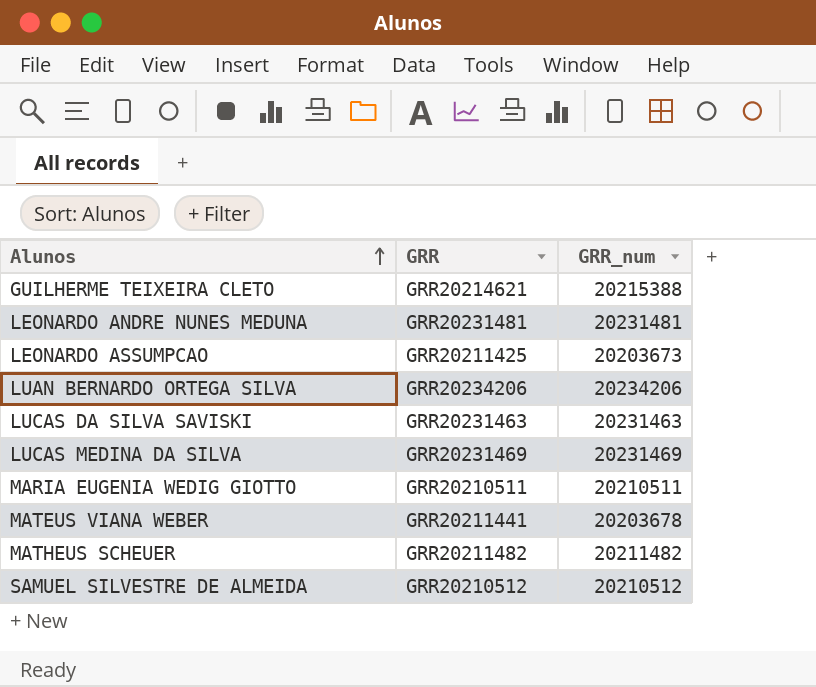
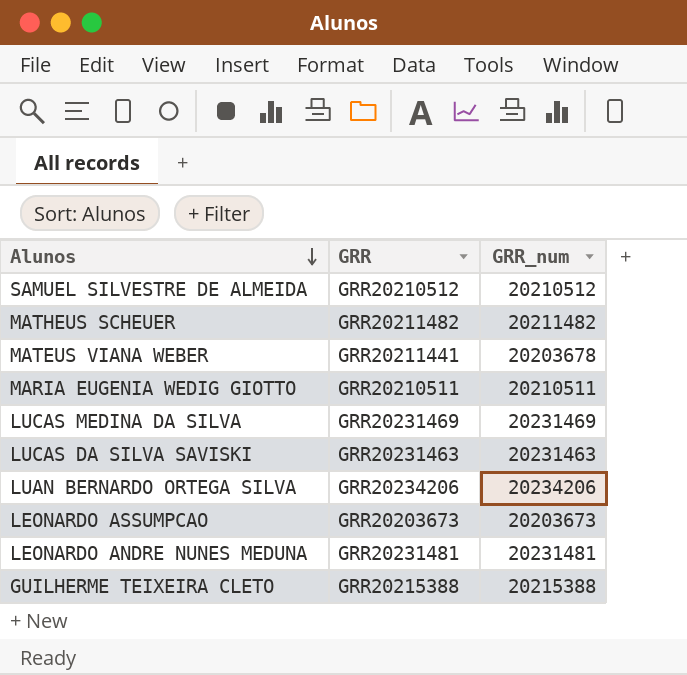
row order: Alunos ascending -> Alunos descending
LEONARDO ASSUMPCAO | GRR: GRR20211425 -> GRR20203673
GUILHERME TEIXEIRA CLETO | GRR: GRR20214621 -> GRR20215388

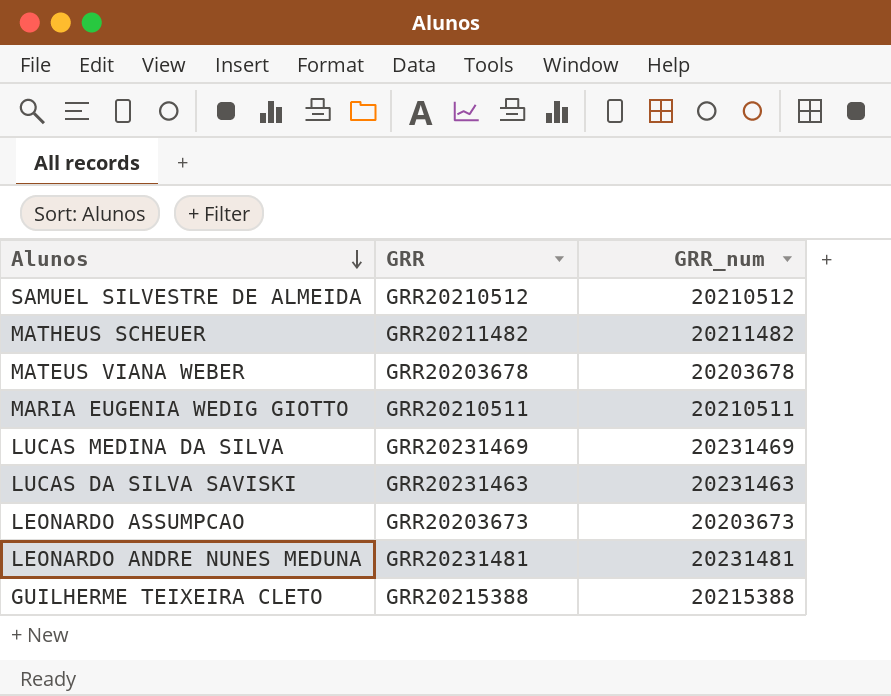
row LUAN BERNARDO ORTEGA SILVA: GRR20234206 | 20234206 -> none
MATEUS VIANA WEBER | GRR: GRR20211441 -> GRR20203678

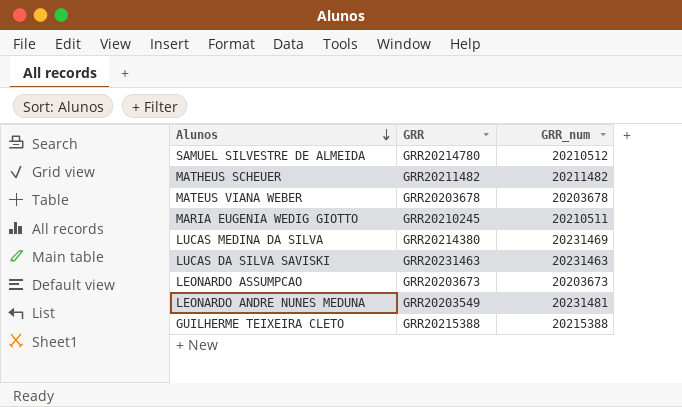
SAMUEL SILVESTRE DE ALMEIDA | GRR: GRR20210512 -> GRR20214780
MARIA EUGENIA WEDIG GIOTTO | GRR: GRR20210511 -> GRR20210245
LUCAS MEDINA DA SILVA | GRR: GRR20231469 -> GRR20214380
LEONARDO ANDRE NUNES MEDUNA | GRR: GRR20231481 -> GRR20203549

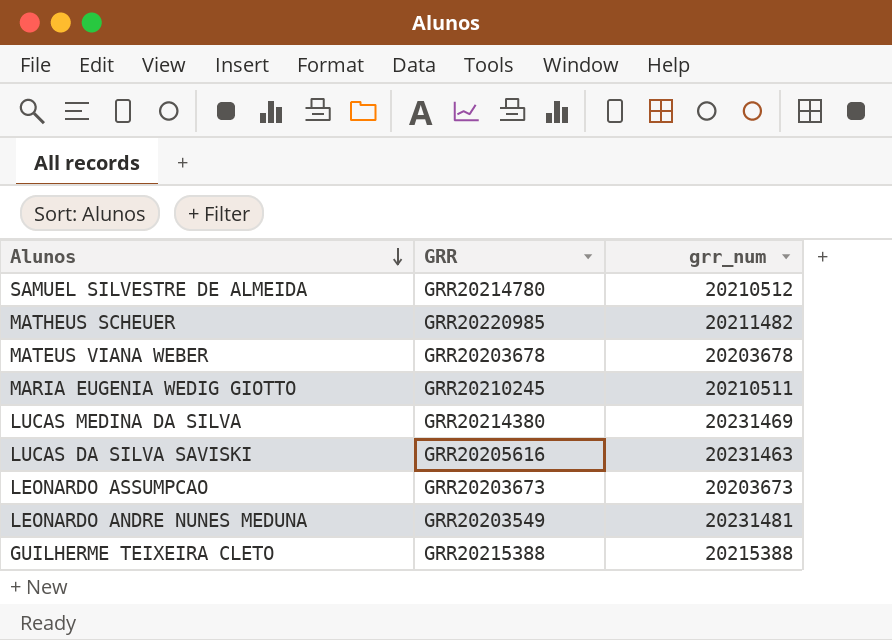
column name: GRR_num -> grr_num
MATHEUS SCHEUER | GRR: GRR20211482 -> GRR20220985
LUCAS DA SILVA SAVISKI | GRR: GRR20231463 -> GRR20205616

